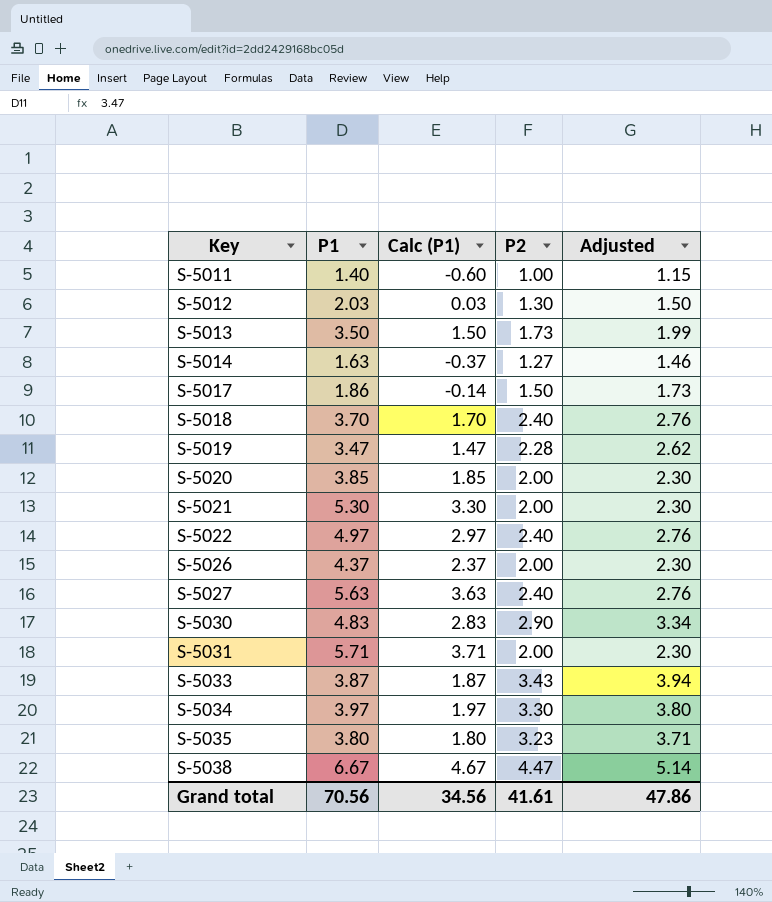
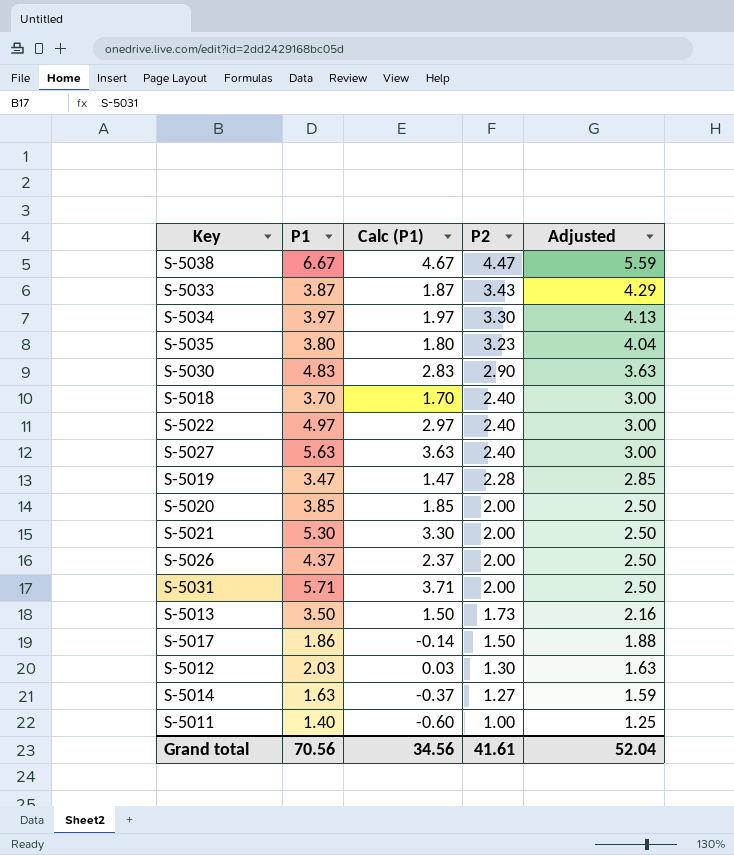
row order: Key ascending -> P2 descending
column Adjusted | formula: [P2] * 1.15 -> [P2] * 1.25
Grand total | Adjusted: 47.86 -> 52.04

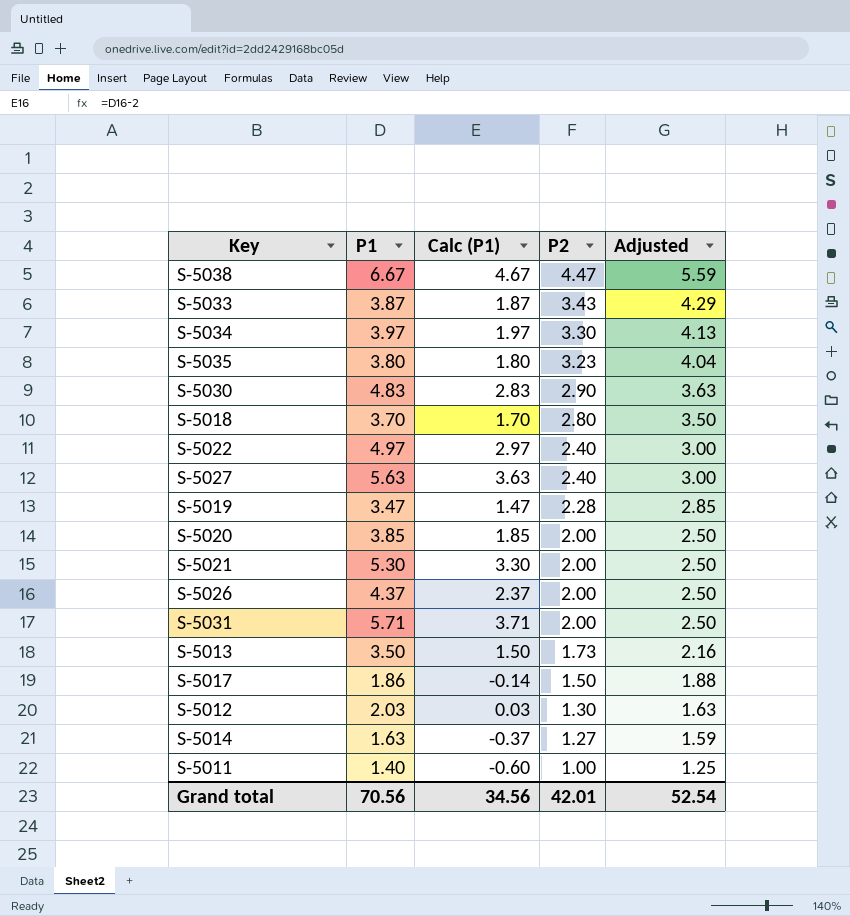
S-5018 | P2: 2.40 -> 2.80
S-5018 | Adjusted: 3.00 -> 3.50
Grand total | P2: 41.61 -> 42.01
Grand total | Adjusted: 52.04 -> 52.54

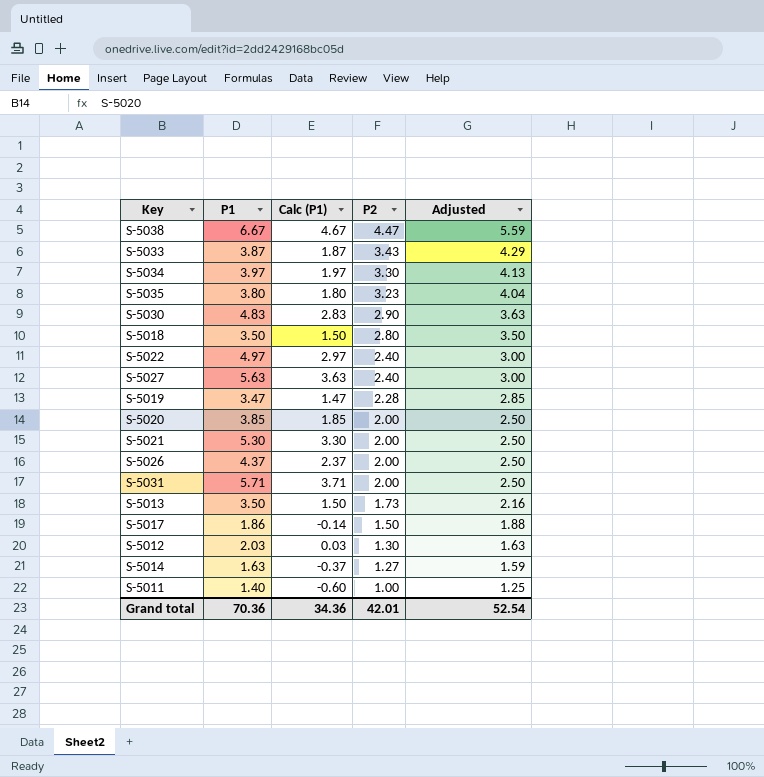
S-5018 | P1: 3.70 -> 3.50
S-5018 | Calc (P1): 1.70 -> 1.50
Grand total | P1: 70.56 -> 70.36
Grand total | Calc (P1): 34.56 -> 34.36

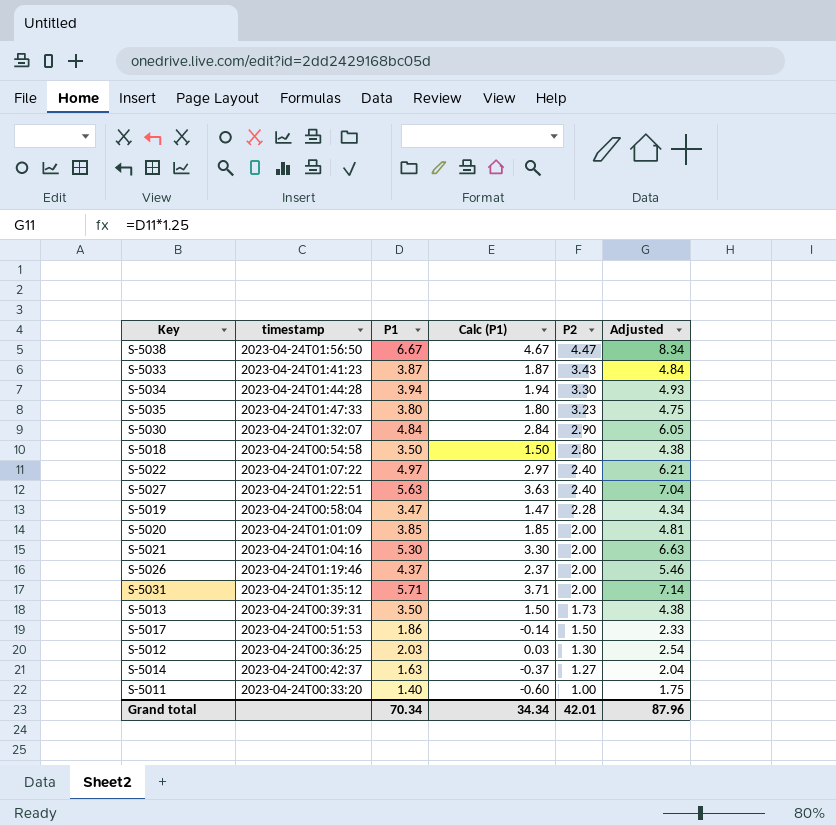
column timestamp | position: none -> 2
column Adjusted | formula: [P2] * 1.25 -> [P1] * 1.25
S-5034 | P1: 3.97 -> 3.94
S-5034 | Calc (P1): 1.97 -> 1.94
S-5030 | P1: 4.83 -> 4.84
S-5030 | Calc (P1): 2.83 -> 2.84
Grand total | P1: 70.36 -> 70.34
Grand total | Calc (P1): 34.36 -> 34.34
Grand total | Adjusted: 52.54 -> 87.96

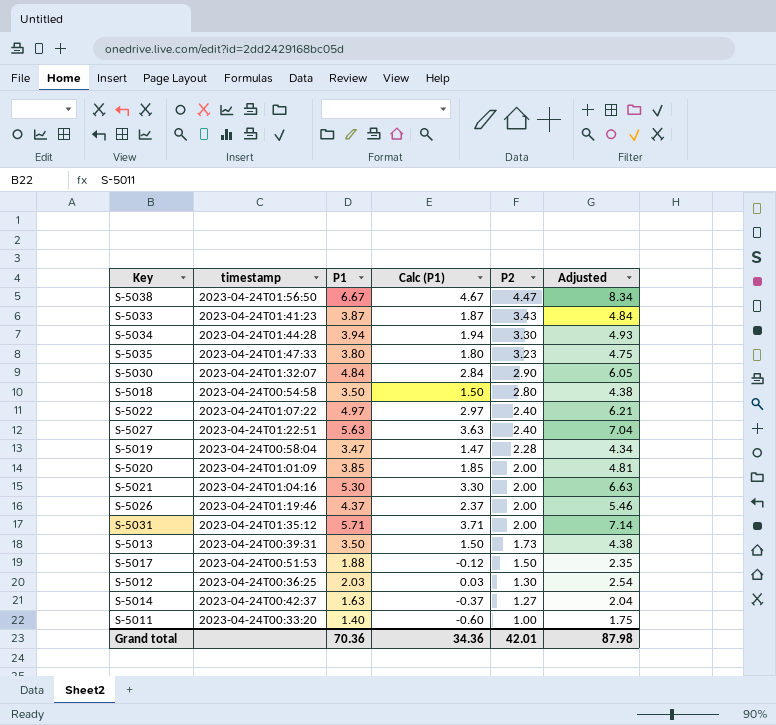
S-5017 | P1: 1.86 -> 1.88
S-5017 | Calc (P1): -0.14 -> -0.12
S-5017 | Adjusted: 2.33 -> 2.35
Grand total | P1: 70.34 -> 70.36
Grand total | Calc (P1): 34.34 -> 34.36
Grand total | Adjusted: 87.96 -> 87.98

